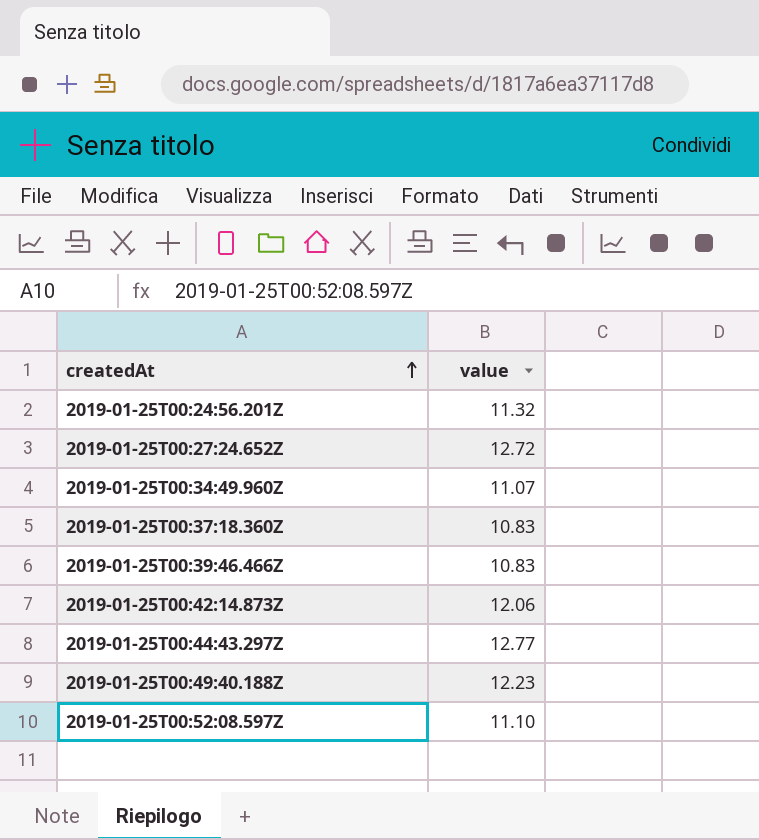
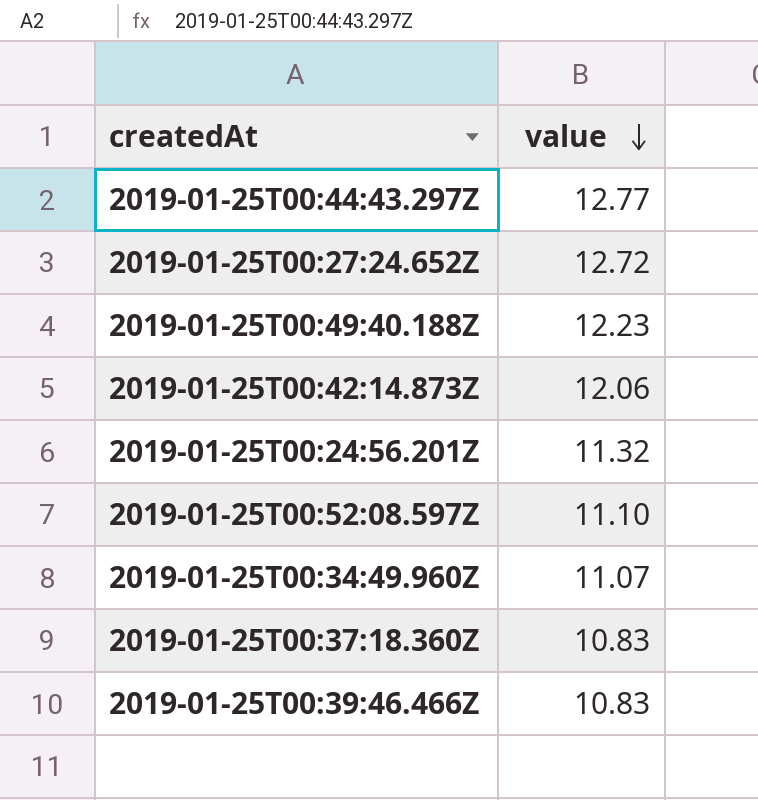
row order: createdAt ascending -> value descending

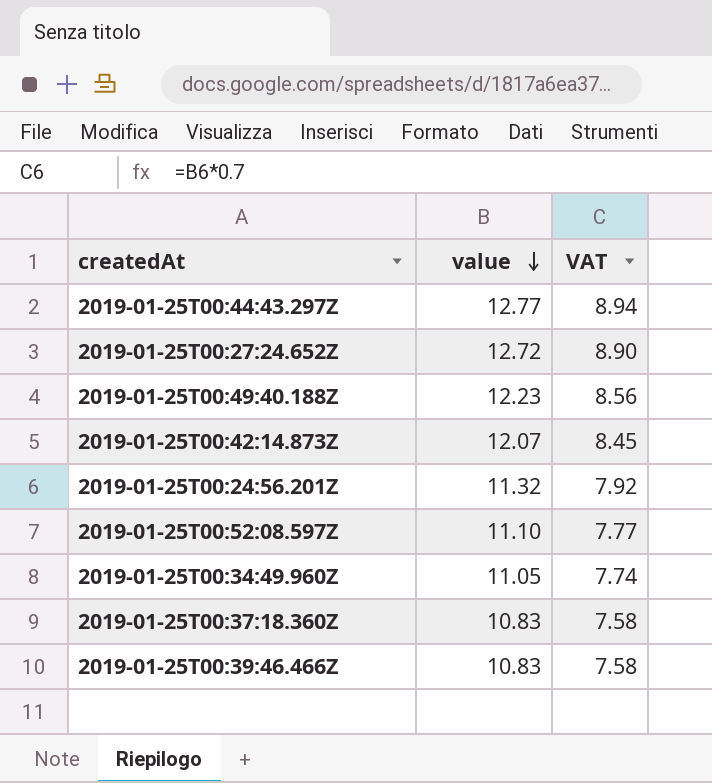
column VAT | formula: none -> [value] * 0.7
2019-01-25T00:42:14.873Z | value: 12.06 -> 12.07
2019-01-25T00:34:49.960Z | value: 11.07 -> 11.05

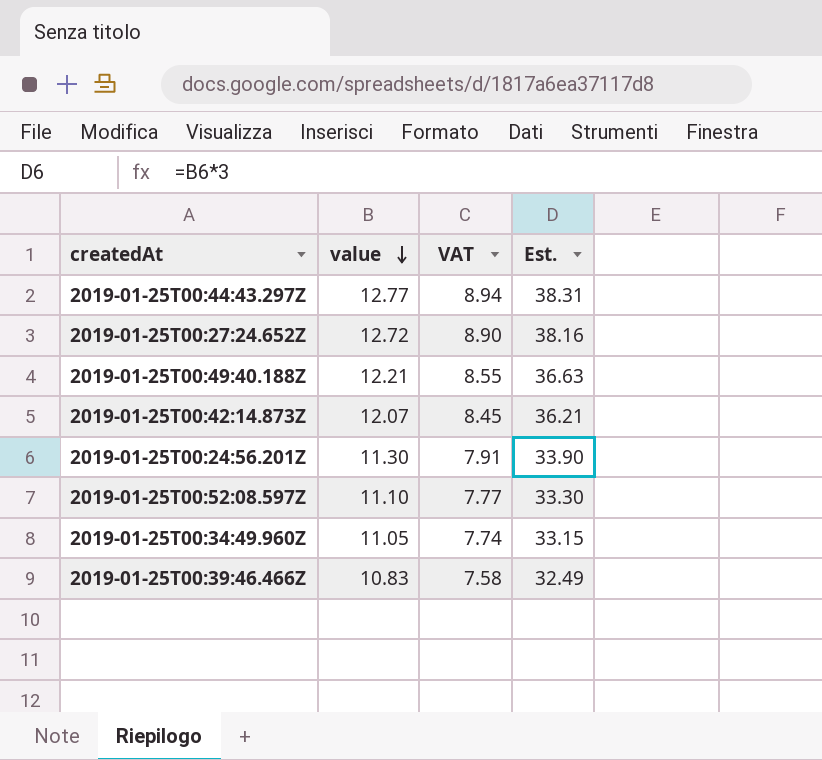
column Est. | formula: none -> [value] * 3
row 2019-01-25T00:37:18.360Z: 10.83 | 7.58 -> none
2019-01-25T00:49:40.188Z | value: 12.23 -> 12.21
2019-01-25T00:49:40.188Z | VAT: 8.56 -> 8.55
2019-01-25T00:24:56.201Z | value: 11.32 -> 11.30
2019-01-25T00:24:56.201Z | VAT: 7.92 -> 7.91

